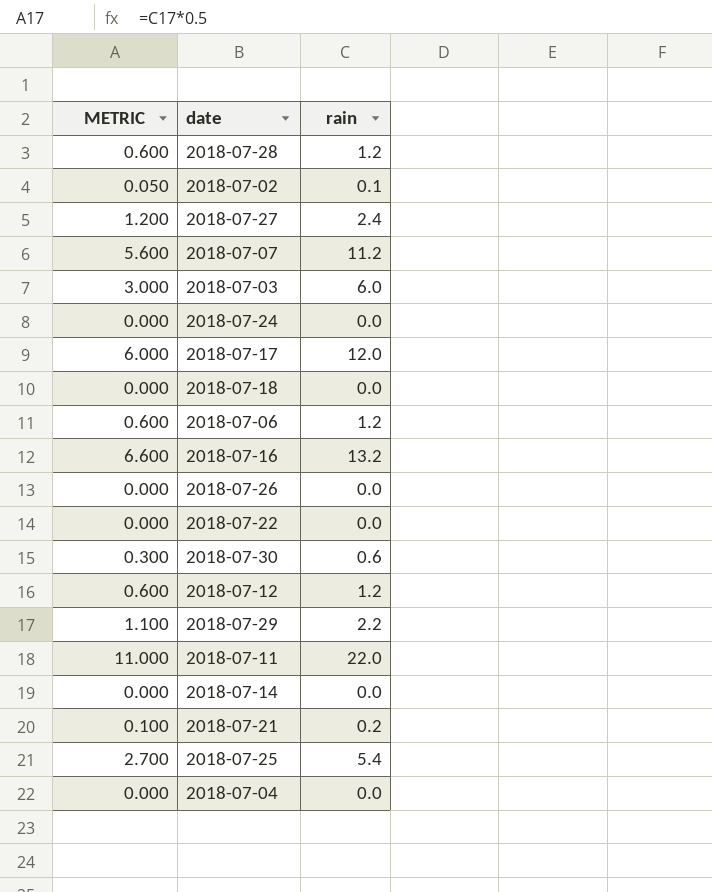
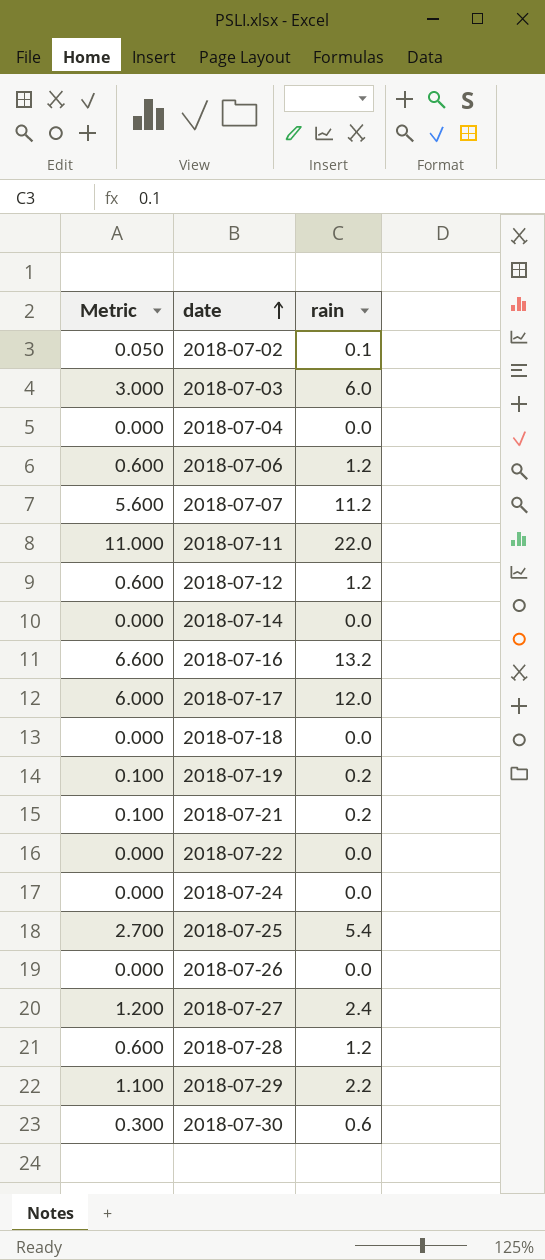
row order: none -> date ascending
column name: METRIC -> Metric
row 2018-07-19: none -> 0.100 | 0.2

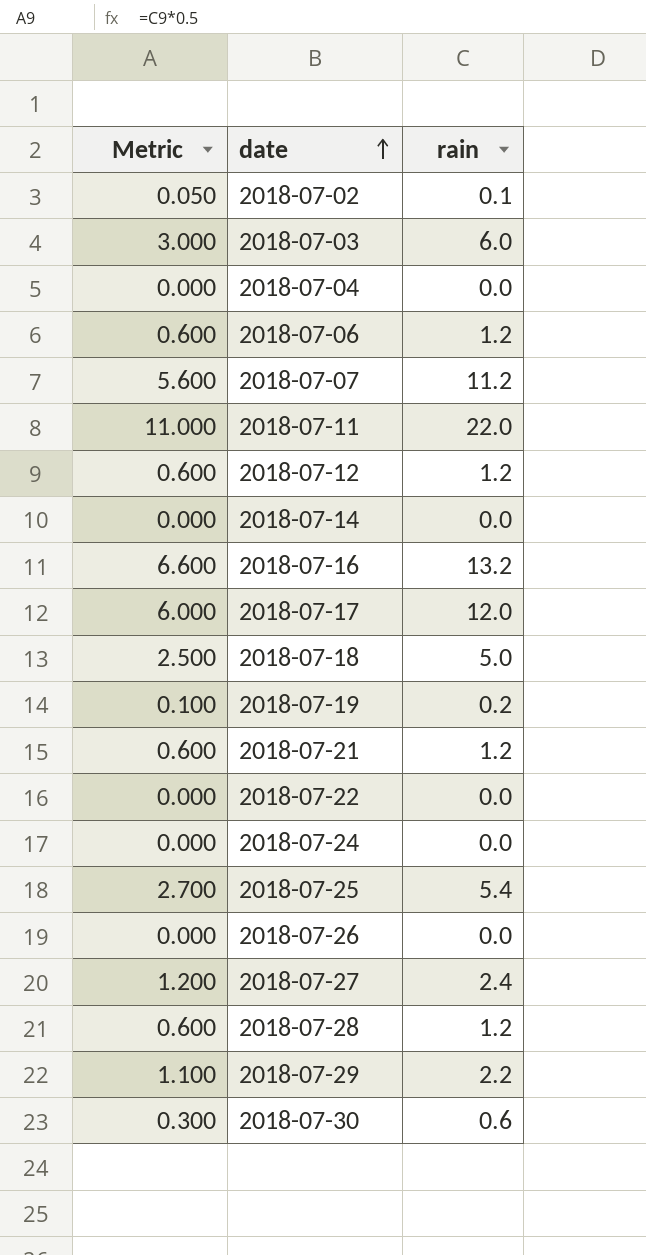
2018-07-18 | Metric: 0.000 -> 2.500
2018-07-18 | rain: 0.0 -> 5.0
2018-07-21 | Metric: 0.100 -> 0.600
2018-07-21 | rain: 0.2 -> 1.2

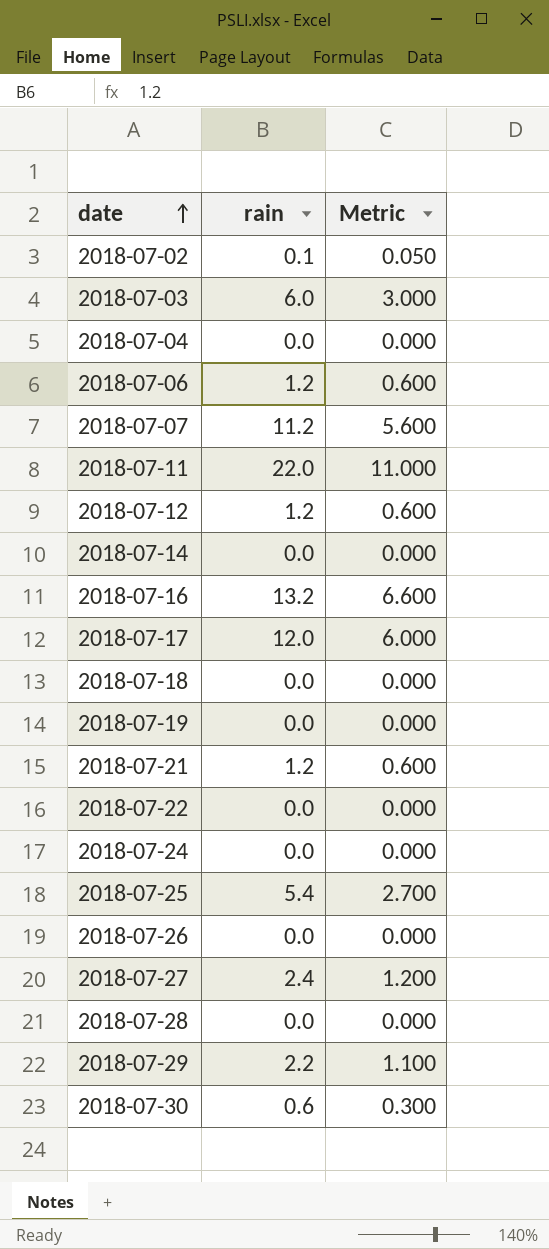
column Metric | position: 1 -> 3
2018-07-18 | rain: 5.0 -> 0.0
2018-07-18 | Metric: 2.500 -> 0.000
2018-07-19 | rain: 0.2 -> 0.0
2018-07-19 | Metric: 0.100 -> 0.000
2018-07-28 | rain: 1.2 -> 0.0
2018-07-28 | Metric: 0.600 -> 0.000

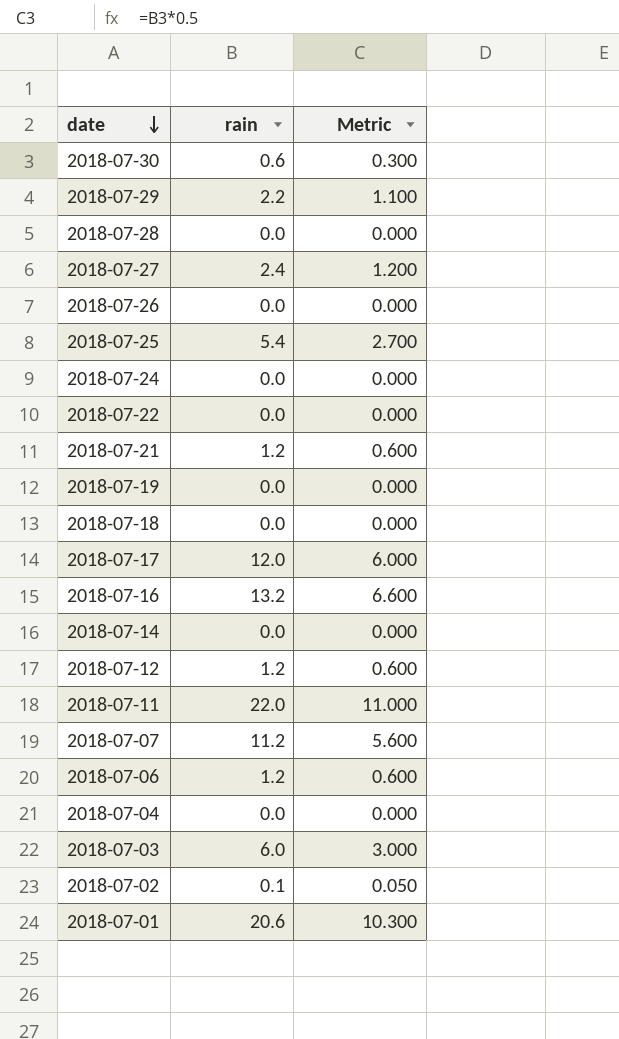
row order: date ascending -> date descending
row 2018-07-01: none -> 20.6 | 10.300

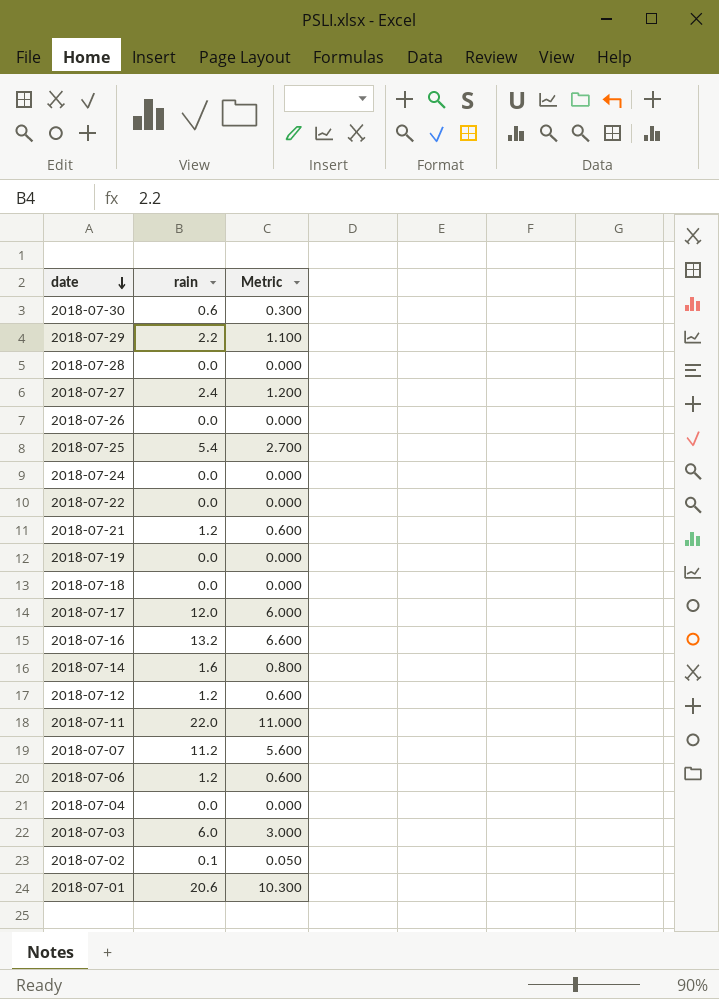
2018-07-14 | rain: 0.0 -> 1.6
2018-07-14 | Metric: 0.000 -> 0.800

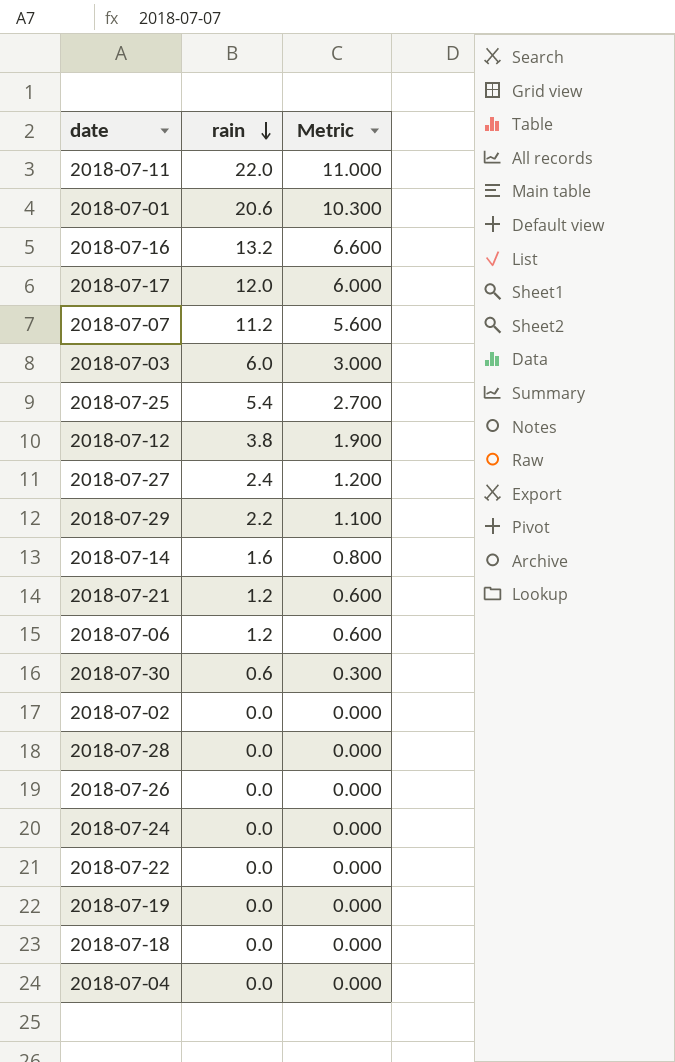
row order: date descending -> rain descending
2018-07-12 | rain: 1.2 -> 3.8
2018-07-12 | Metric: 0.600 -> 1.900
2018-07-02 | rain: 0.1 -> 0.0
2018-07-02 | Metric: 0.050 -> 0.000

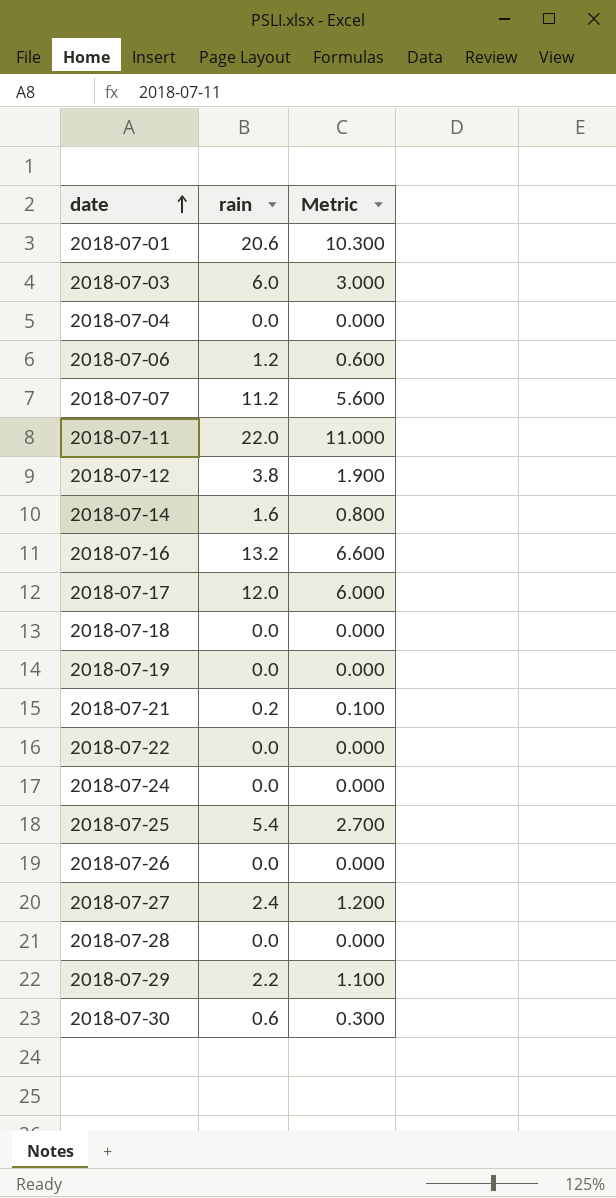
row order: rain descending -> date ascending
row 2018-07-02: 0.0 | 0.000 -> none
2018-07-21 | rain: 1.2 -> 0.2
2018-07-21 | Metric: 0.600 -> 0.100

